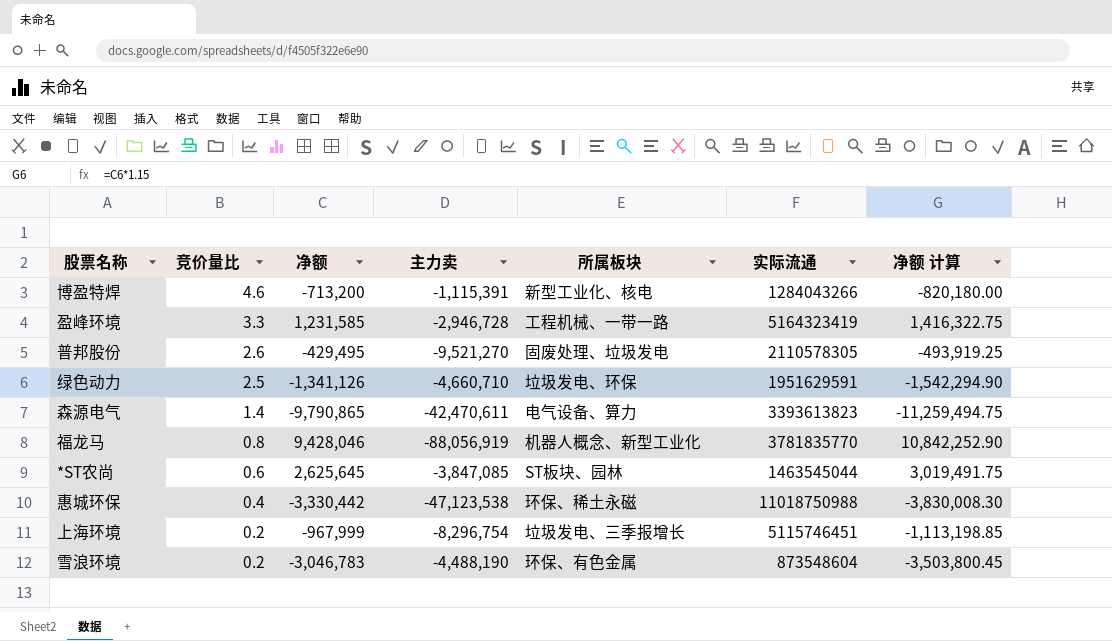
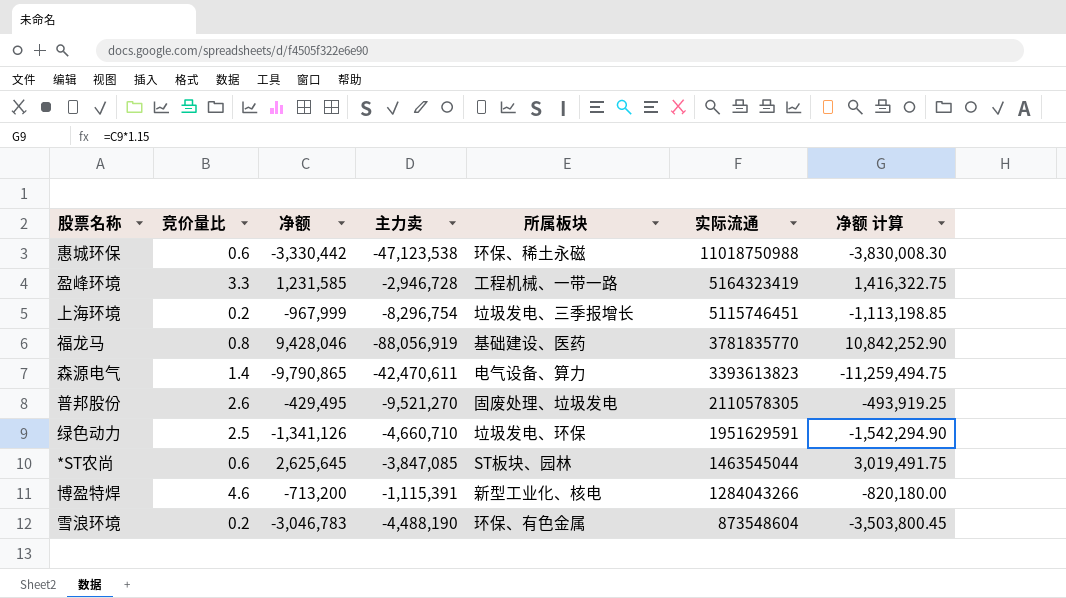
row order: 竞价量比 descending -> 实际流通 descending
惠城环保 | 竞价量比: 0.4 -> 0.6
福龙马 | 所属板块: 机器人概念、新型工业化 -> 基础建设、医药

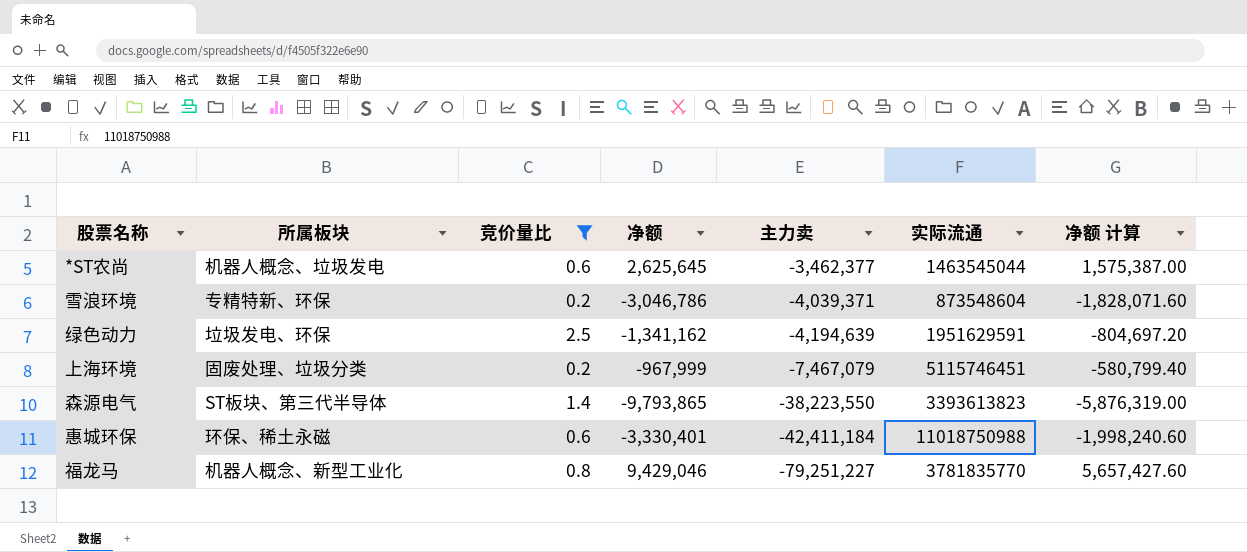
filter: none -> 竞价量比 <= 2.5
row order: 实际流通 descending -> 主力卖 descending
column 所属板块 | position: 5 -> 2
column 净额 计算 | formula: [净额] * 1.15 -> [净额] * 0.6
*ST农尚 | 所属板块: ST板块、园林 -> 机器人概念、垃圾发电
*ST农尚 | 主力卖: -3,847,085 -> -3,462,377
雪浪环境 | 所属板块: 环保、有色金属 -> 专精特新、环保
雪浪环境 | 净额: -3,046,783 -> -3,046,786
雪浪环境 | 主力卖: -4,488,190 -> -4,039,371
绿色动力 | 净额: -1,341,126 -> -1,341,162
绿色动力 | 主力卖: -4,660,710 -> -4,194,639
上海环境 | 所属板块: 垃圾发电、三季报增长 -> 固废处理、垃圾分类
上海环境 | 主力卖: -8,296,754 -> -7,467,079
森源电气 | 所属板块: 电气设备、算力 -> ST板块、第三代半导体
森源电气 | 净额: -9,790,865 -> -9,793,865
森源电气 | 主力卖: -42,470,611 -> -38,223,550
惠城环保 | 净额: -3,330,442 -> -3,330,401
惠城环保 | 主力卖: -47,123,538 -> -42,411,184
福龙马 | 所属板块: 基础建设、医药 -> 机器人概念、新型工业化
福龙马 | 净额: 9,428,046 -> 9,429,046
福龙马 | 主力卖: -88,056,919 -> -79,251,227

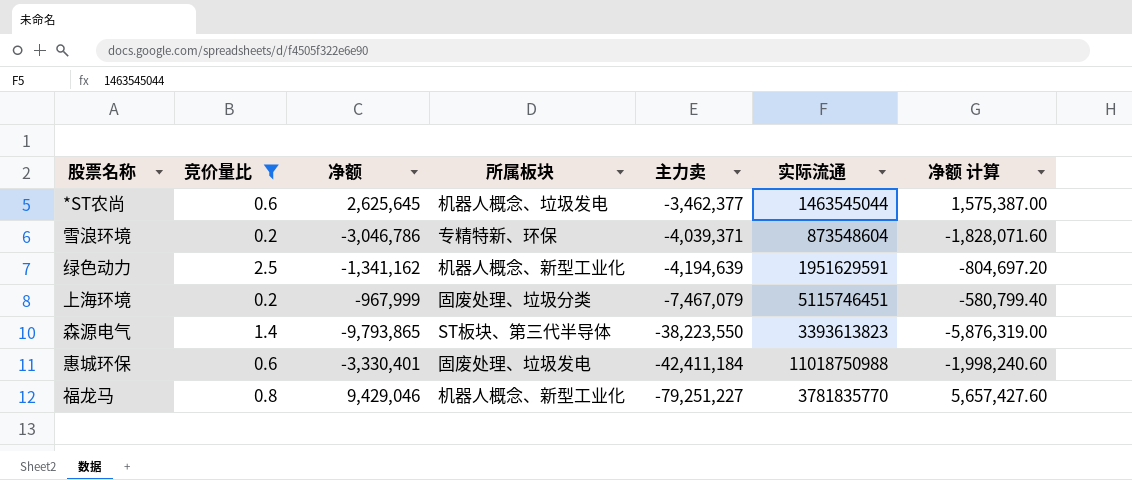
column 所属板块 | position: 2 -> 4
绿色动力 | 所属板块: 垃圾发电、环保 -> 机器人概念、新型工业化
惠城环保 | 所属板块: 环保、稀土永磁 -> 固废处理、垃圾发电

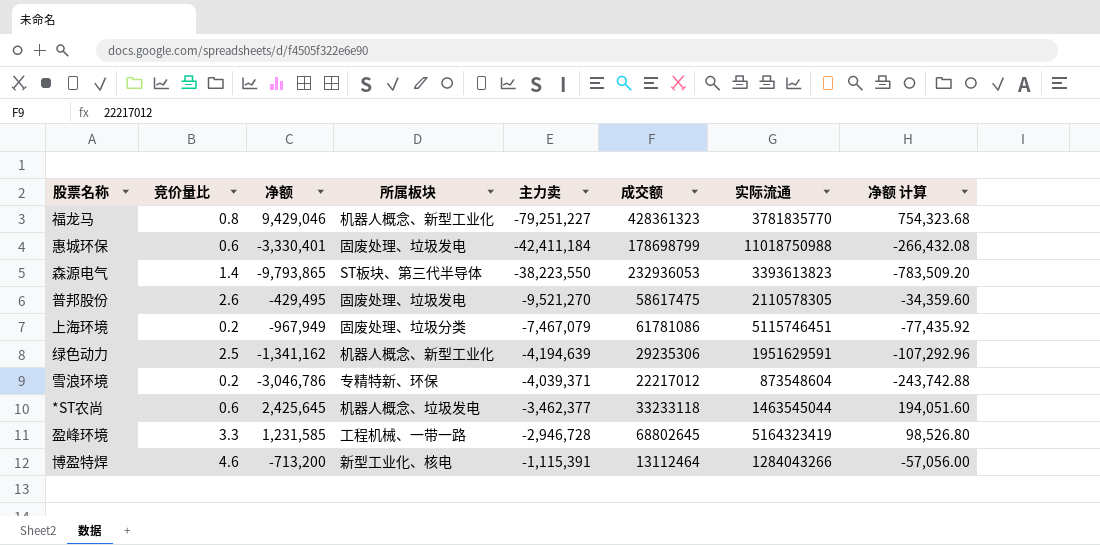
filter: 竞价量比 <= 2.5 -> none
row order: 主力卖 descending -> 主力卖 ascending
column 成交额 | position: none -> 6
column 净额 计算 | formula: [净额] * 0.6 -> [净额] * 0.08
上海环境 | 净额: -967,999 -> -967,949
*ST农尚 | 净额: 2,625,645 -> 2,425,645

